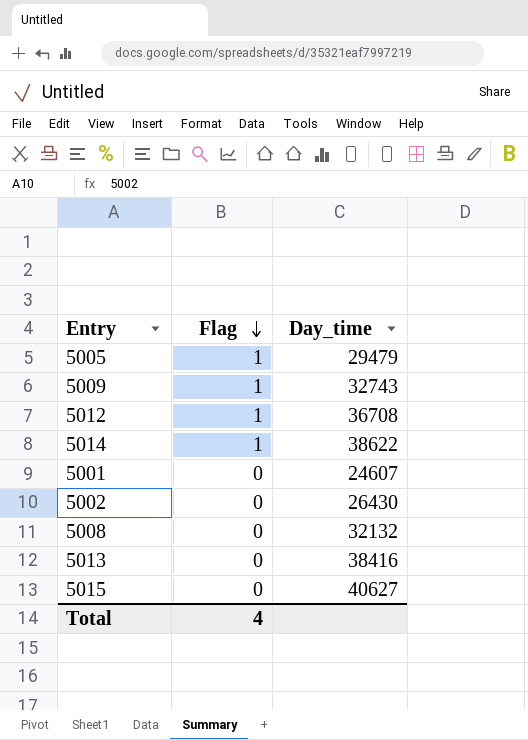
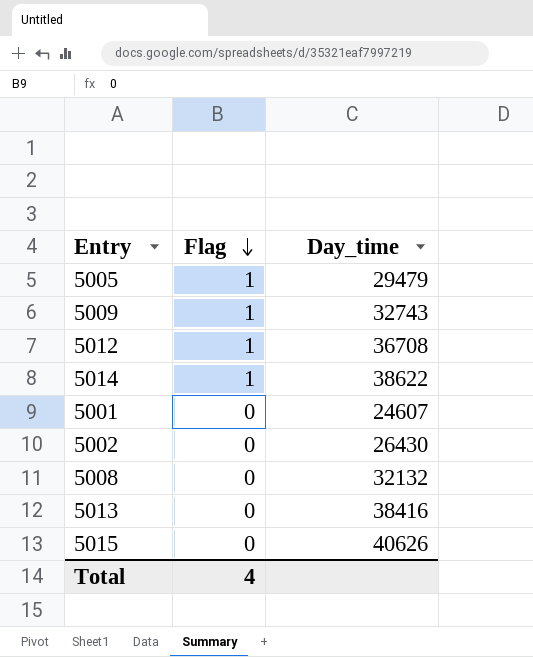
5015 | Day_time: 40627 -> 40626

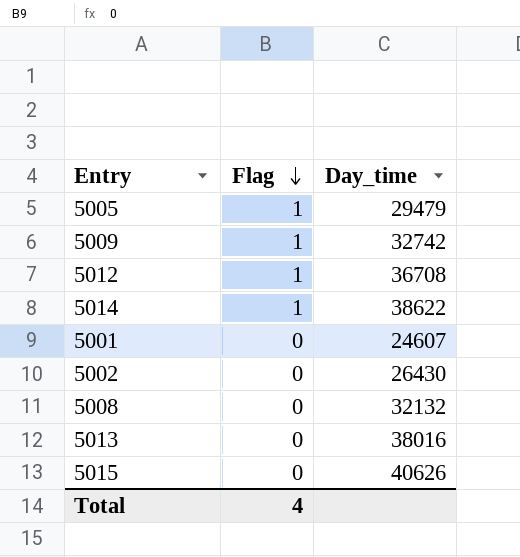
5009 | Day_time: 32743 -> 32742
5013 | Day_time: 38416 -> 38016

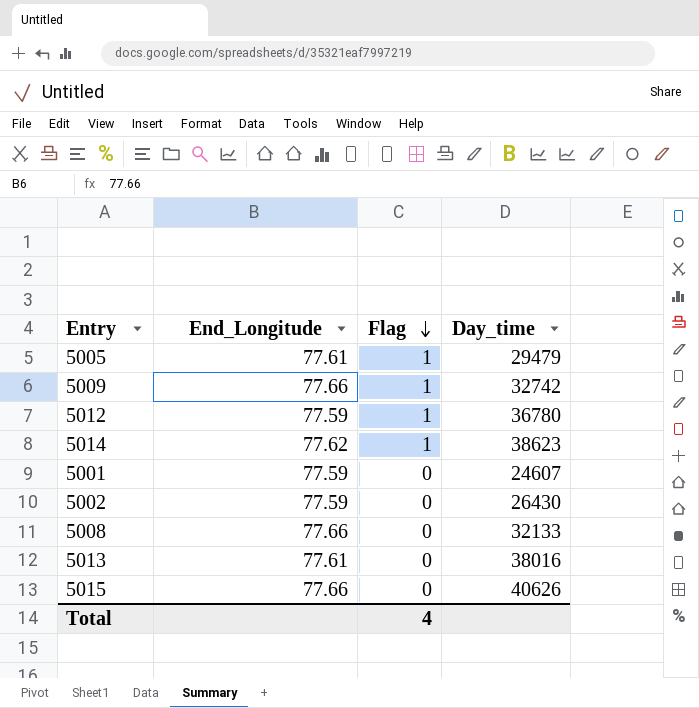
column End_Longitude | position: none -> 2
5012 | Day_time: 36708 -> 36780
5014 | Day_time: 38622 -> 38623
5008 | Day_time: 32132 -> 32133

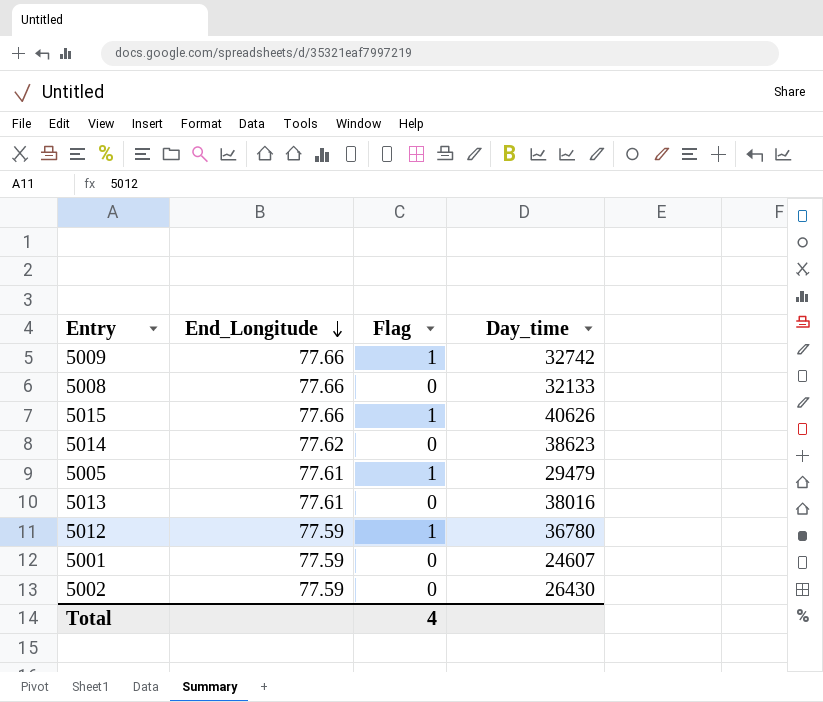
row order: Flag descending -> End_Longitude descending
5015 | Flag: 0 -> 1
5014 | Flag: 1 -> 0

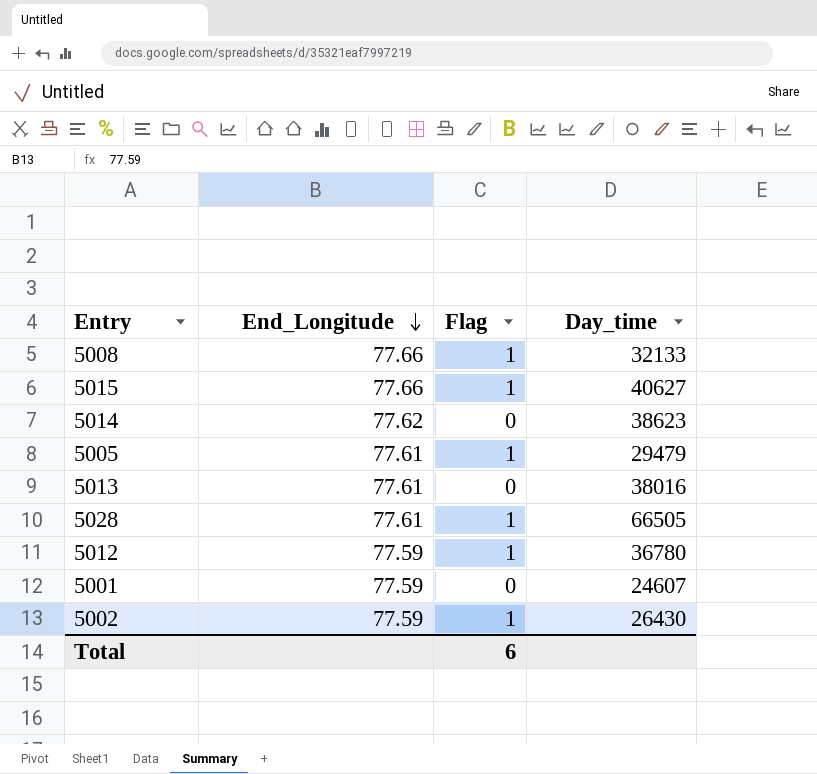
row 5009: 77.66 | 1 | 32742 -> none
5008 | Flag: 0 -> 1
5015 | Day_time: 40626 -> 40627
row 5028: none -> 77.61 | 1 | 66505
5002 | Flag: 0 -> 1
Total | Flag: 4 -> 6

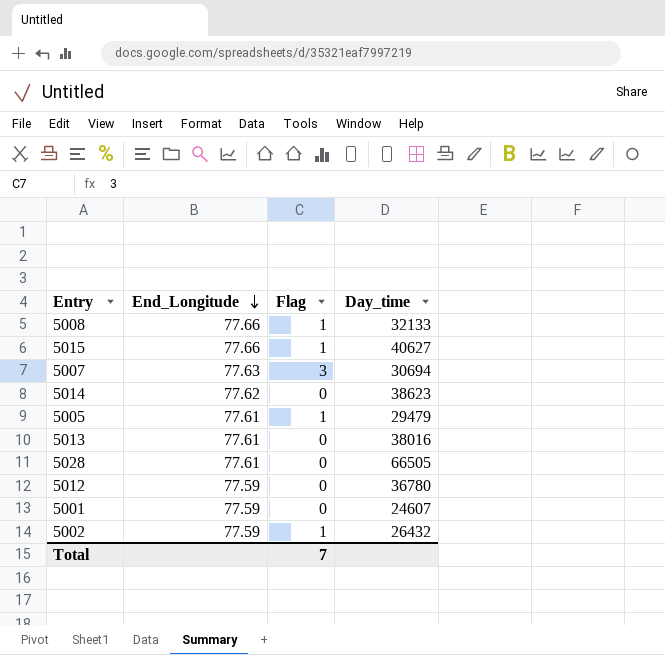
row 5007: none -> 77.63 | 3 | 30694
5028 | Flag: 1 -> 0
5012 | Flag: 1 -> 0
5002 | Day_time: 26430 -> 26432
Total | Flag: 6 -> 7

